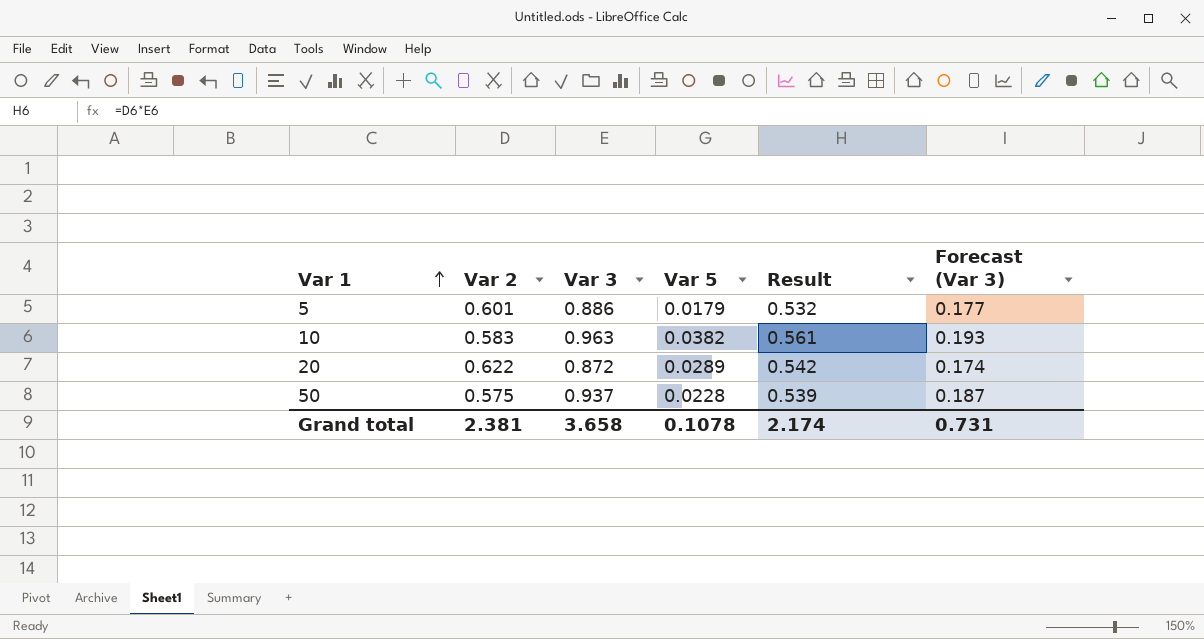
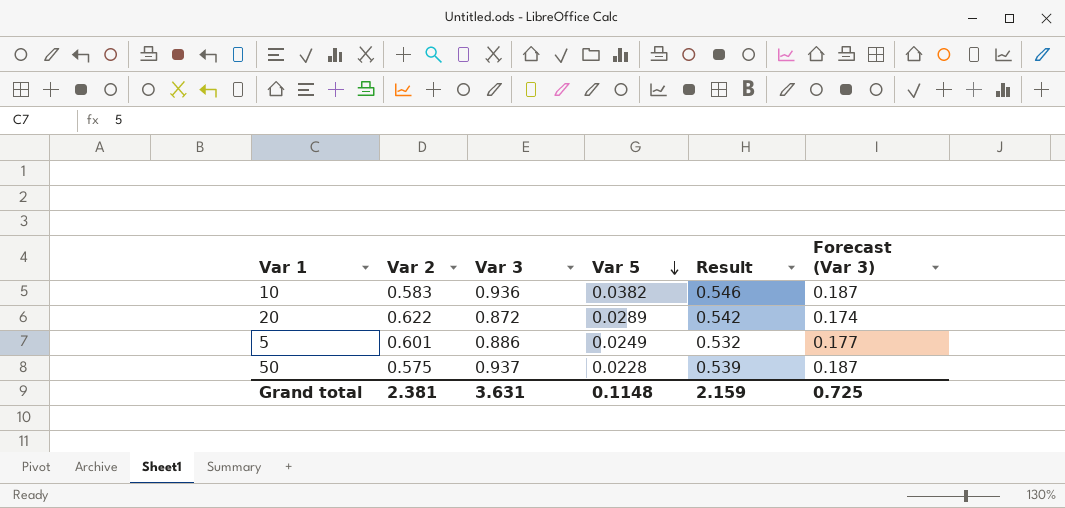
row order: Var 1 ascending -> Var 5 descending
10 | Var 3: 0.963 -> 0.936
10 | Result: 0.561 -> 0.546
10 | Forecast (Var 3): 0.193 -> 0.187
5 | Var 5: 0.0179 -> 0.0249
Grand total | Var 3: 3.658 -> 3.631
Grand total | Var 5: 0.1078 -> 0.1148
Grand total | Result: 2.174 -> 2.159
Grand total | Forecast (Var 3): 0.731 -> 0.725

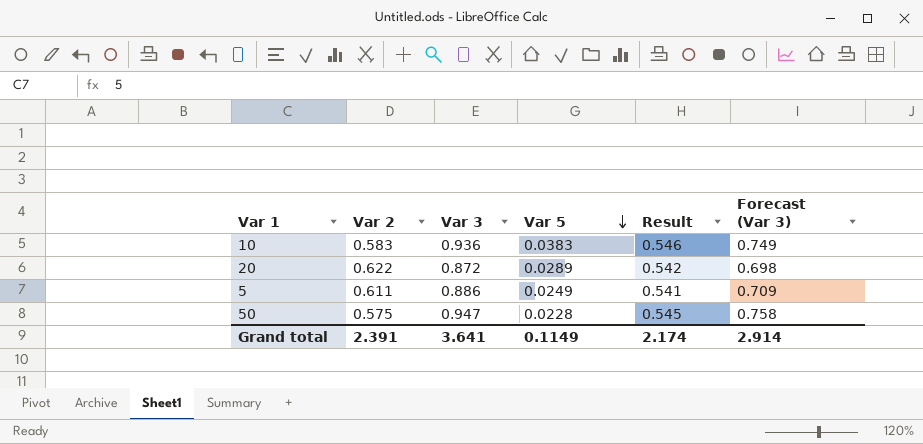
column Forecast (Var 3) | formula: [Var 3] * 0.2 -> [Var 3] * 0.8
10 | Var 5: 0.0382 -> 0.0383
5 | Var 2: 0.601 -> 0.611
5 | Result: 0.532 -> 0.541
50 | Var 3: 0.937 -> 0.947
50 | Result: 0.539 -> 0.545
Grand total | Var 2: 2.381 -> 2.391
Grand total | Var 3: 3.631 -> 3.641
Grand total | Var 5: 0.1148 -> 0.1149
Grand total | Result: 2.159 -> 2.174
Grand total | Forecast (Var 3): 0.725 -> 2.914

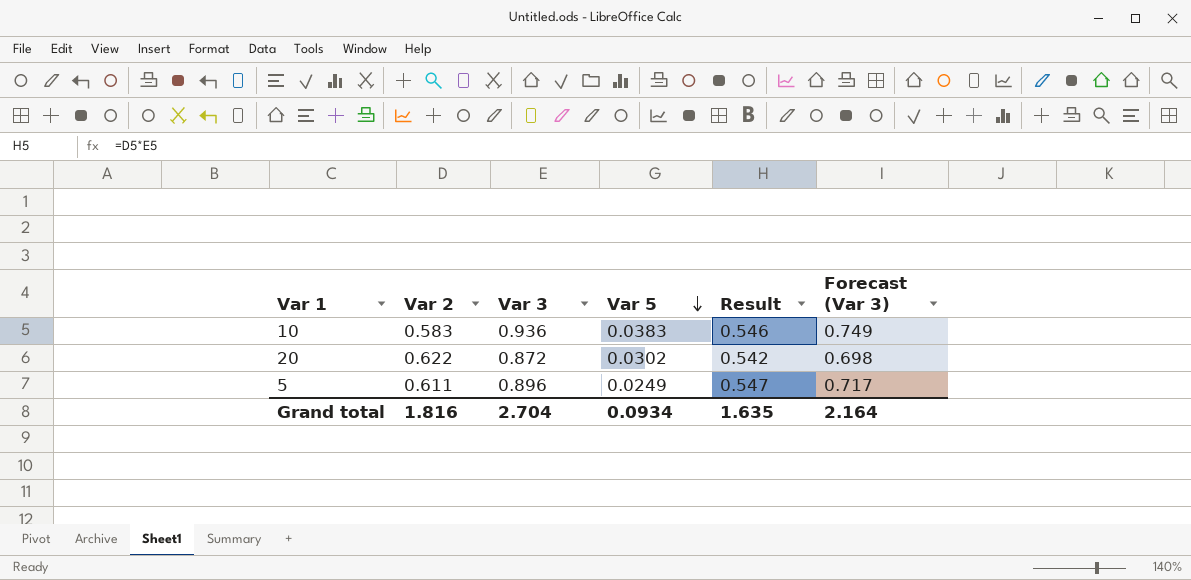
row 50: 0.575 | 0.947 | 0.0228 | 0.545 | 0.758 -> none
20 | Var 5: 0.0289 -> 0.0302
5 | Var 3: 0.886 -> 0.896
5 | Result: 0.541 -> 0.547
5 | Forecast (Var 3): 0.709 -> 0.717
Grand total | Var 2: 2.391 -> 1.816
Grand total | Var 3: 3.641 -> 2.704
Grand total | Var 5: 0.1149 -> 0.0934
Grand total | Result: 2.174 -> 1.635
Grand total | Forecast (Var 3): 2.914 -> 2.164

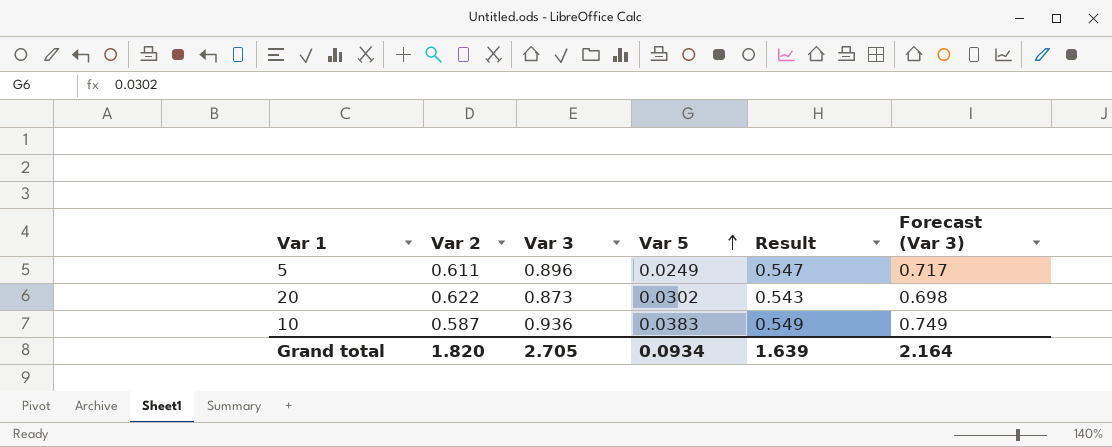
row order: Var 5 descending -> Var 5 ascending
20 | Var 3: 0.872 -> 0.873
20 | Result: 0.542 -> 0.543
10 | Var 2: 0.583 -> 0.587
10 | Result: 0.546 -> 0.549
Grand total | Var 2: 1.816 -> 1.820
Grand total | Var 3: 2.704 -> 2.705
Grand total | Result: 1.635 -> 1.639

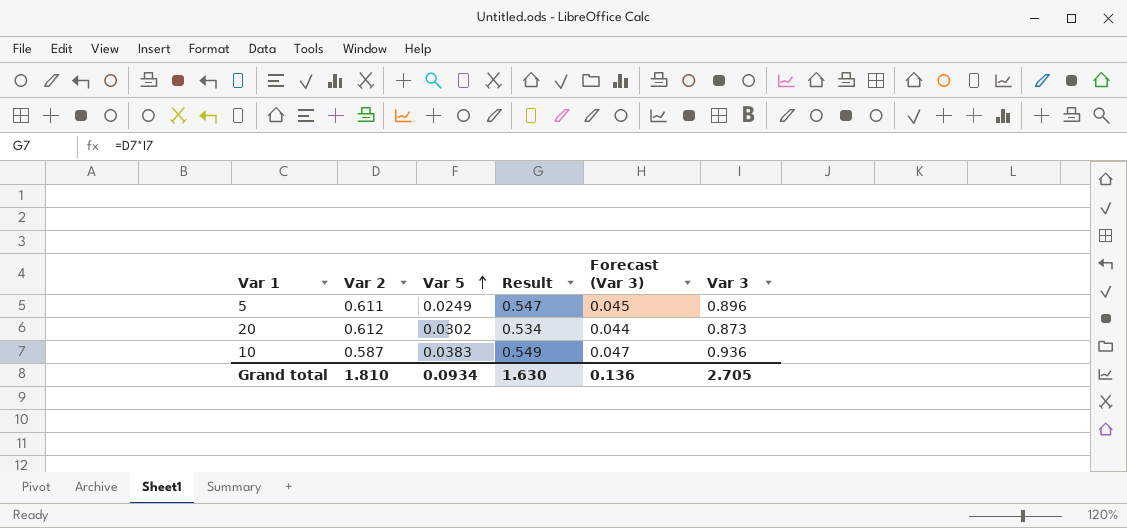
column Forecast (Var 3) | formula: [Var 3] * 0.8 -> [Var 3] * 0.05
column Var 3 | position: 3 -> 6
20 | Var 2: 0.622 -> 0.612
20 | Result: 0.543 -> 0.534
Grand total | Var 2: 1.820 -> 1.810
Grand total | Result: 1.639 -> 1.630
Grand total | Forecast (Var 3): 2.164 -> 0.136

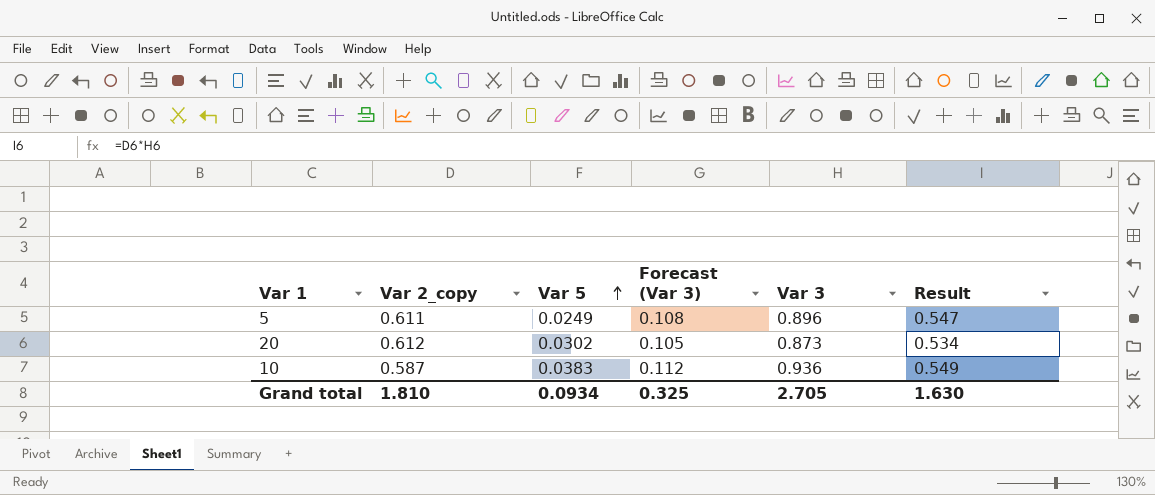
column name: Var 2 -> Var 2_copy
column Forecast (Var 3) | formula: [Var 3] * 0.05 -> [Var 3] * 0.12
column Result | position: 4 -> 6
Grand total | Forecast (Var 3): 0.136 -> 0.325

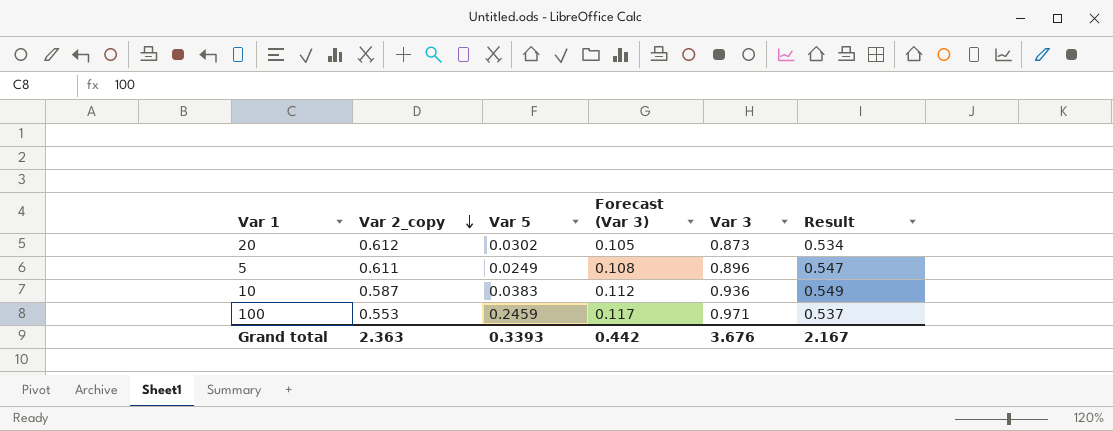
row order: Var 5 ascending -> Var 2_copy descending
row 100: none -> 0.553 | 0.2459 | 0.117 | 0.971 | 0.537
Grand total | Var 2_copy: 1.810 -> 2.363
Grand total | Var 5: 0.0934 -> 0.3393
Grand total | Forecast (Var 3): 0.325 -> 0.442
Grand total | Var 3: 2.705 -> 3.676
Grand total | Result: 1.630 -> 2.167

